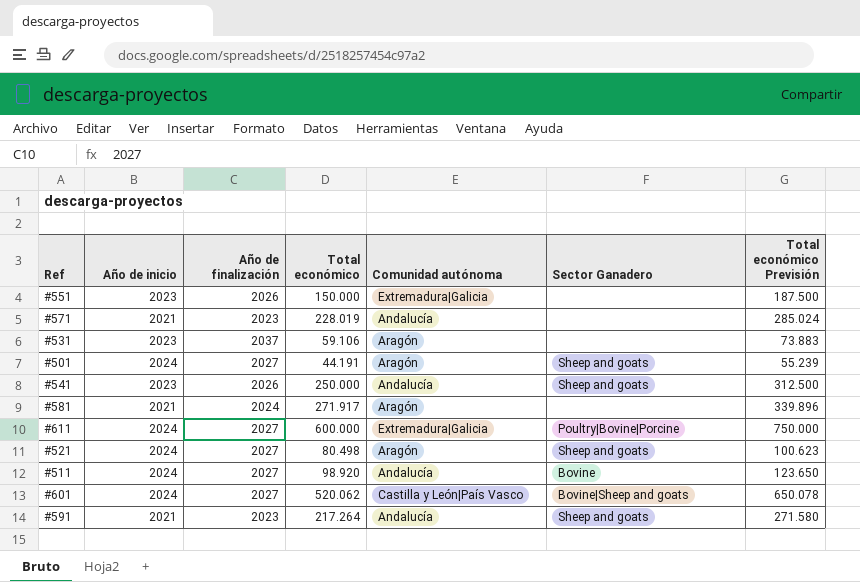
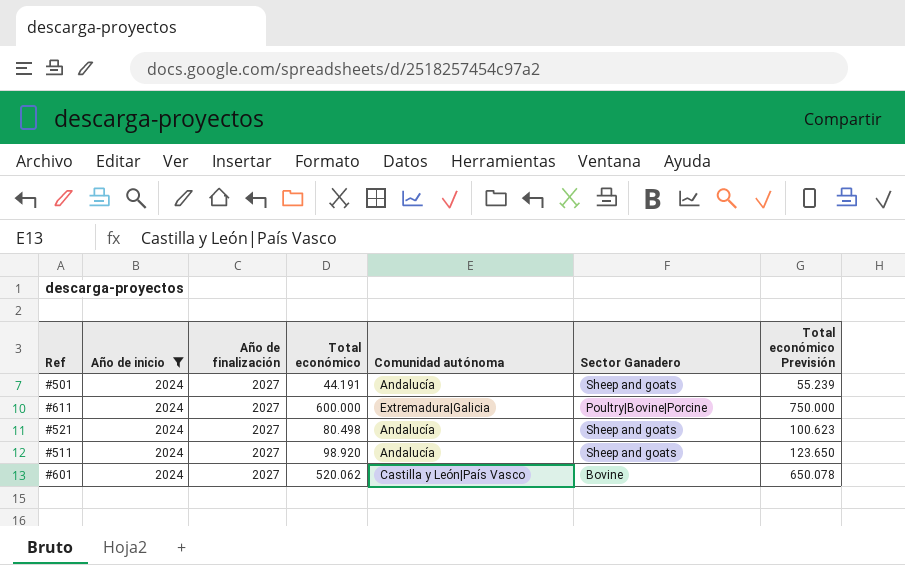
filter: none -> Año de inicio = 2024
#501 | Comunidad autónoma: Aragón -> Andalucía
#521 | Comunidad autónoma: Aragón -> Andalucía
#511 | Sector Ganadero: Bovine -> Sheep and goats
#601 | Sector Ganadero: Bovine|Sheep and goats -> Bovine

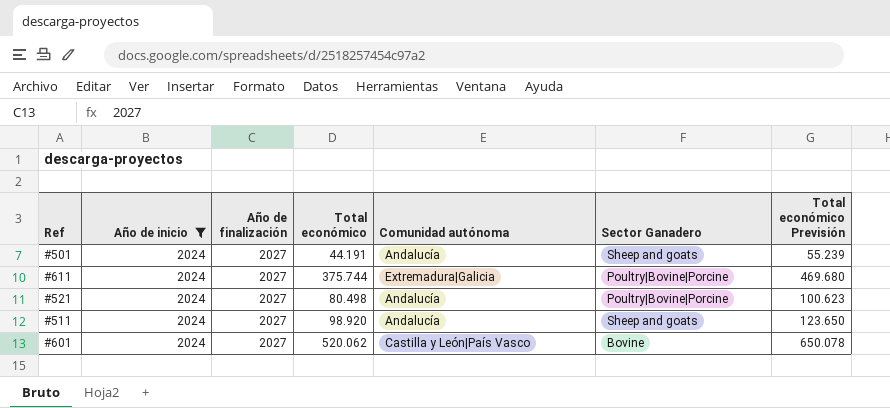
#611 | Total económico: 600.000 -> 375.744
#611 | Total económico Previsión: 750.000 -> 469.680
#521 | Sector Ganadero: Sheep and goats -> Poultry|Bovine|Porcine

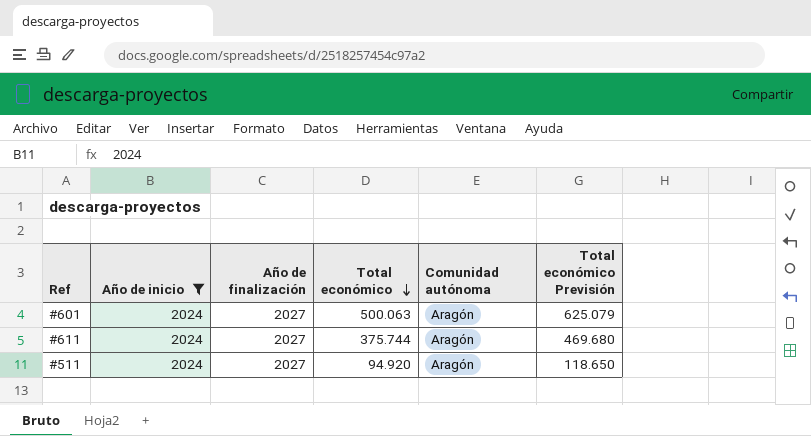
row order: none -> Total económico descending
column Sector Ganadero | position: 6 -> none
row #501: 2024 | 2027 | 44.191 | Andalucía | Sheep and goats | 55.239 -> none
row #521: 2024 | 2027 | 80.498 | Andalucía | Poultry|Bovine|Porcine | 100.623 -> none
#601 | Total económico: 520.062 -> 500.063
#601 | Comunidad autónoma: Castilla y León|País Vasco -> Aragón
#601 | Total económico Previsión: 650.078 -> 625.079
#611 | Comunidad autónoma: Extremadura|Galicia -> Aragón
#511 | Total económico: 98.920 -> 94.920
#511 | Comunidad autónoma: Andalucía -> Aragón
#511 | Total económico Previsión: 123.650 -> 118.650

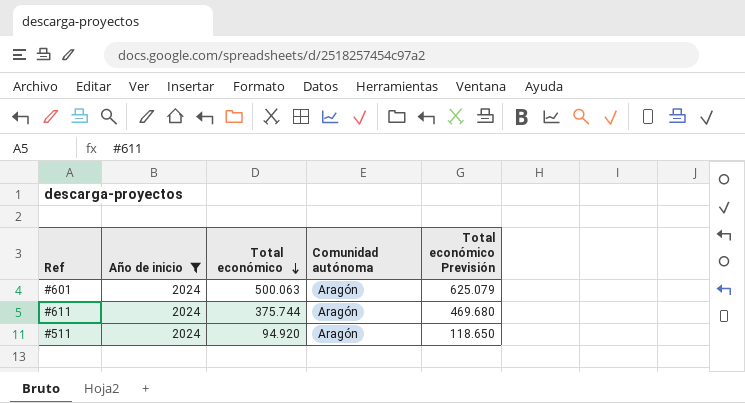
column Año de finalización | position: 3 -> none

